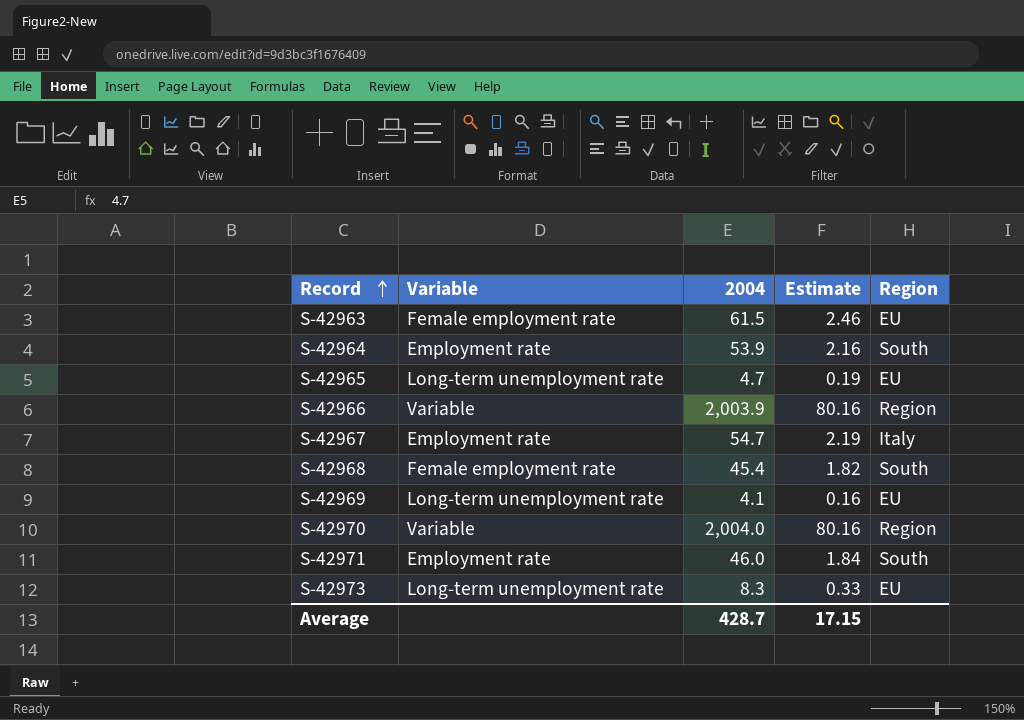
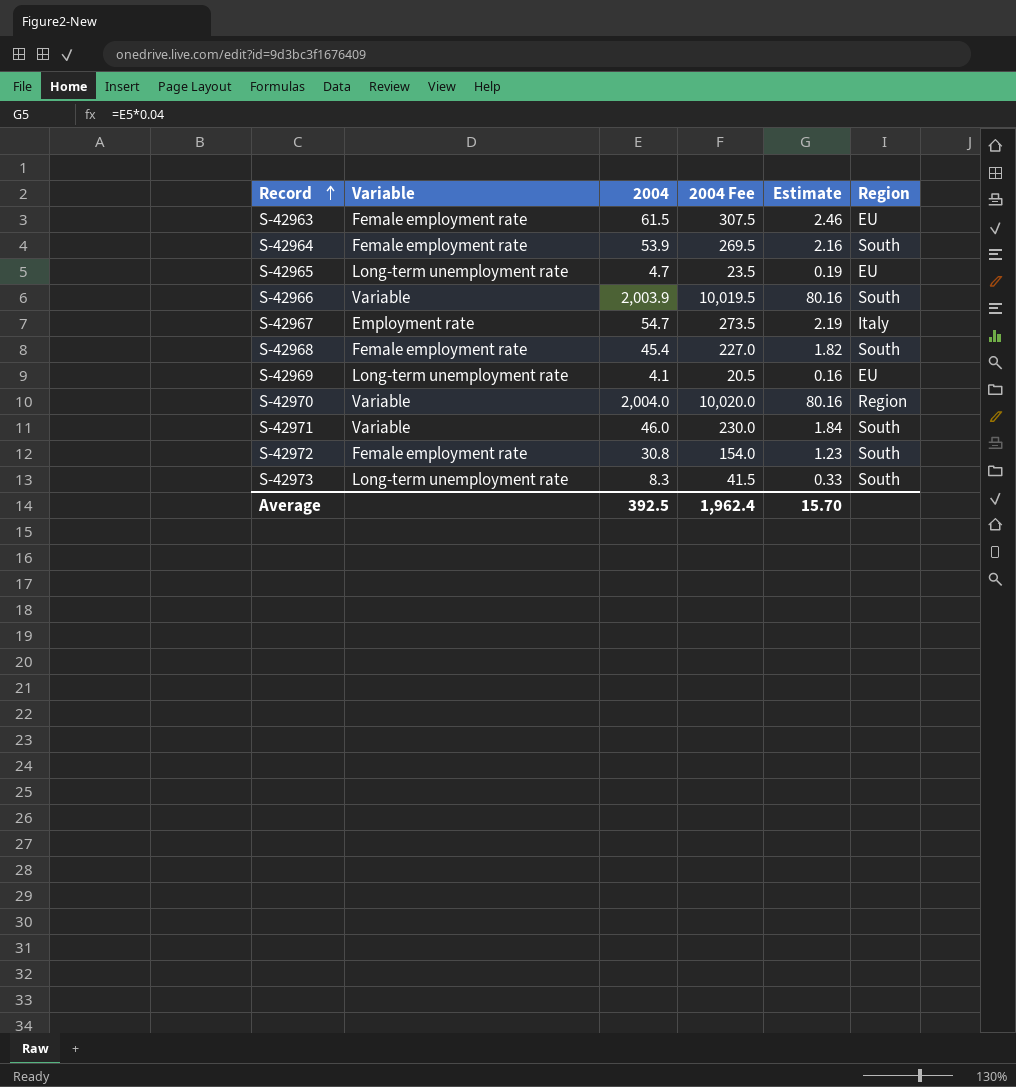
column 2004 Fee | formula: none -> [2004] * 5
S-42964 | Variable: Employment rate -> Female employment rate
S-42966 | Region: Region -> South
S-42971 | Variable: Employment rate -> Variable
row S-42972: none -> Female employment rate | 30.8 | 154.0 | 1.23 | South
S-42973 | Region: EU -> South
Average | 2004: 428.7 -> 392.5
Average | Estimate: 17.15 -> 15.70

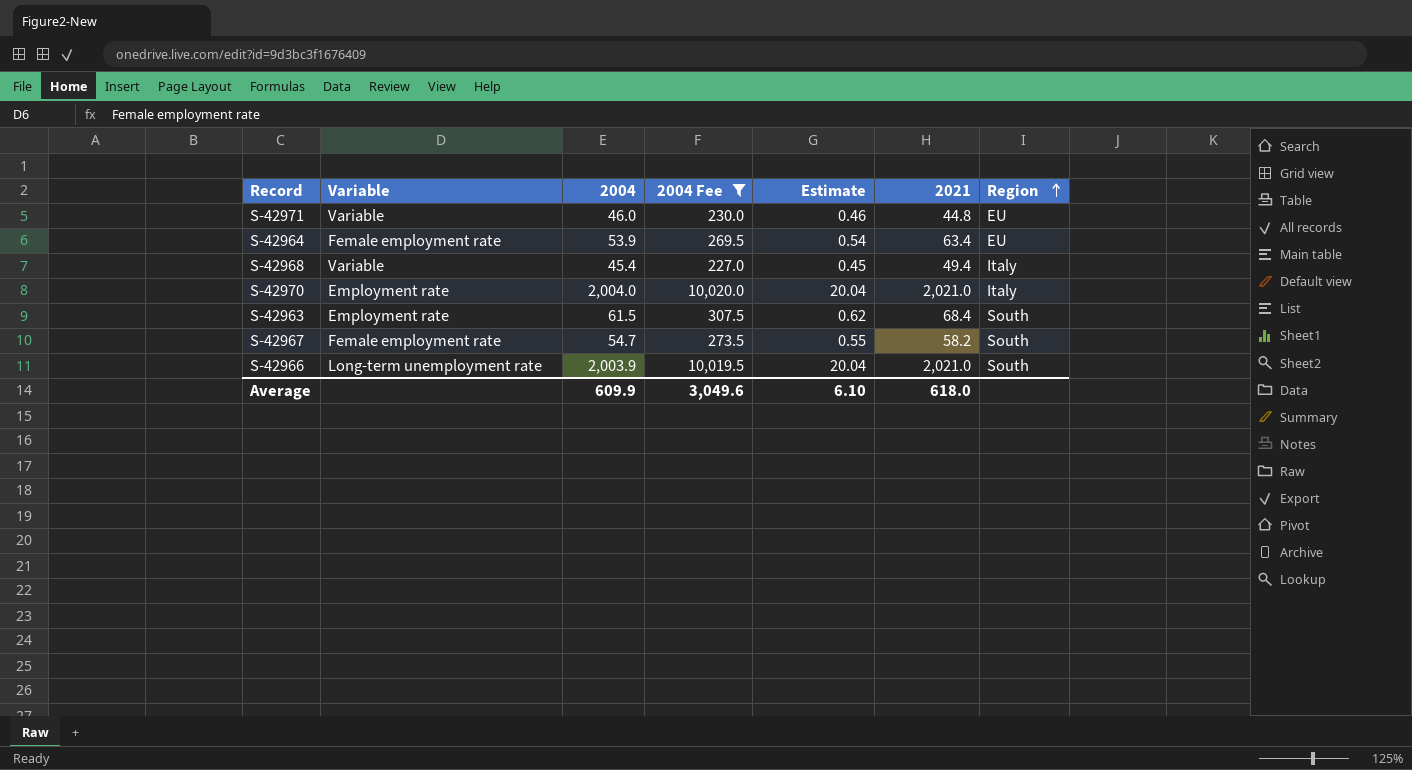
filter: none -> 2004 Fee >= 227.0
row order: Record ascending -> Region ascending
column Estimate | formula: [2004] * 0.04 -> [2004] * 0.01
column 2021 | position: none -> 6
S-42971 | Region: South -> EU
S-42964 | Region: South -> EU
S-42968 | Variable: Female employment rate -> Variable
S-42968 | Region: South -> Italy
S-42970 | Variable: Variable -> Employment rate
S-42970 | Region: Region -> Italy
S-42963 | Variable: Female employment rate -> Employment rate
S-42963 | Region: EU -> South
S-42967 | Variable: Employment rate -> Female employment rate
S-42967 | Region: Italy -> South
S-42966 | Variable: Variable -> Long-term unemployment rate
Average | 2004: 392.5 -> 609.9
Average | 2004 Fee: 1,962.4 -> 3,049.6
Average | Estimate: 15.70 -> 6.10

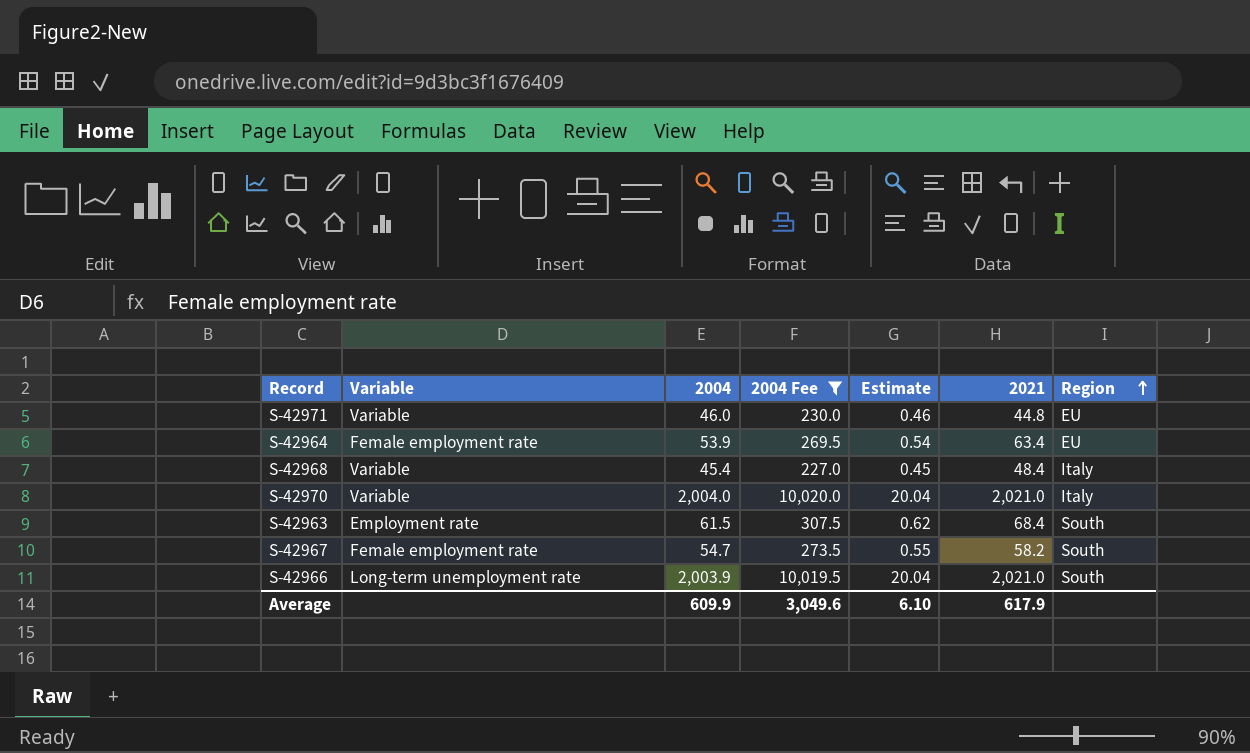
S-42968 | 2021: 49.4 -> 48.4
S-42970 | Variable: Employment rate -> Variable
Average | 2021: 618.0 -> 617.9

